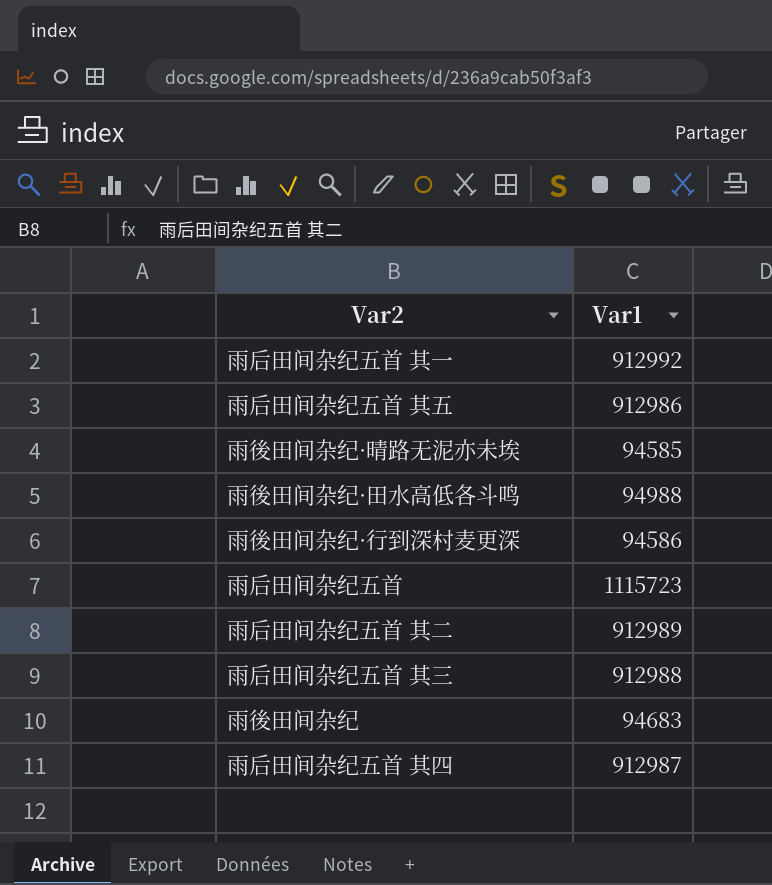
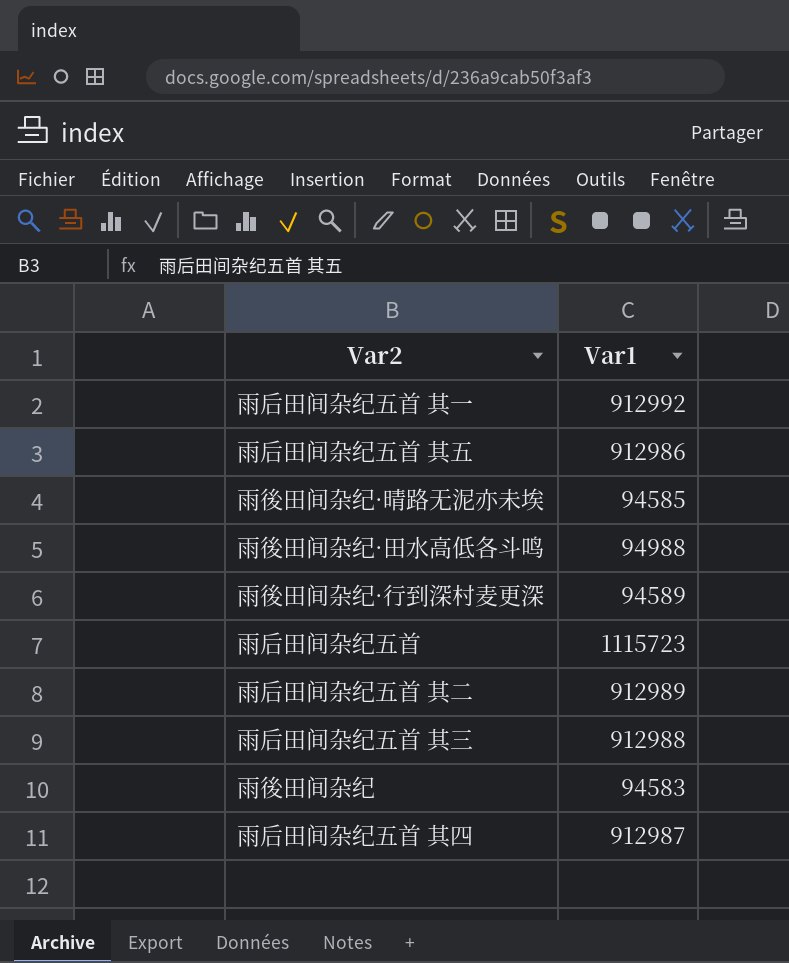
雨後田间杂纪·行到深村麦更深 | Var1: 94586 -> 94589
雨後田间杂纪 | Var1: 94683 -> 94583

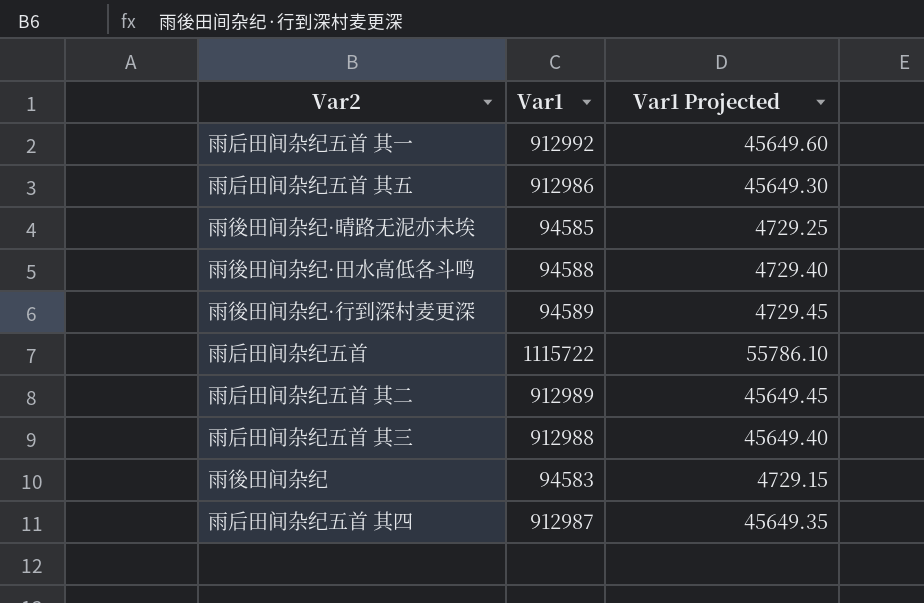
column Var1 Projected | formula: none -> [Var1] * 0.05
雨後田间杂纪·田水高低各斗鸣 | Var1: 94988 -> 94588
雨后田间杂纪五首 | Var1: 1115723 -> 1115722

